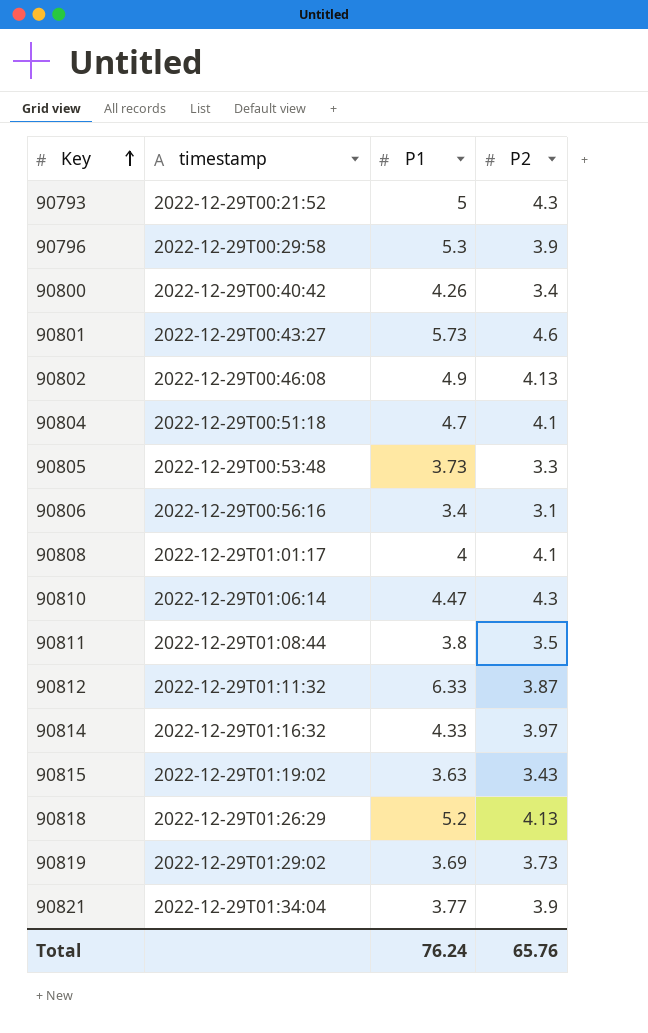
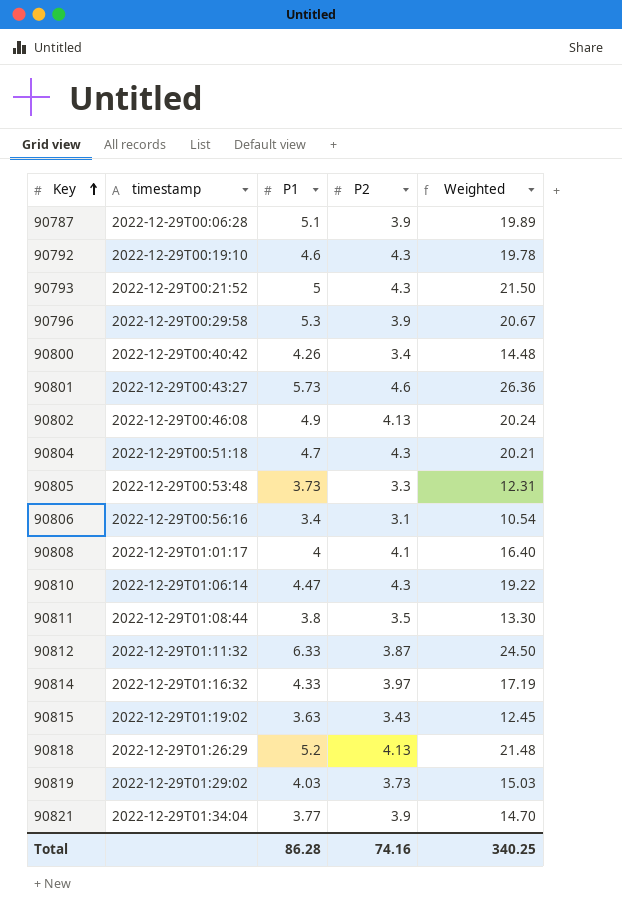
column Weighted | formula: none -> [P1] * [P2]
row 90787: none -> 2022-12-29T00:06:28 | 5.1 | 3.9 | 19.89
row 90792: none -> 2022-12-29T00:19:10 | 4.6 | 4.3 | 19.78
90804 | P2: 4.1 -> 4.3
90819 | P1: 3.69 -> 4.03
Total | P1: 76.24 -> 86.28
Total | P2: 65.76 -> 74.16

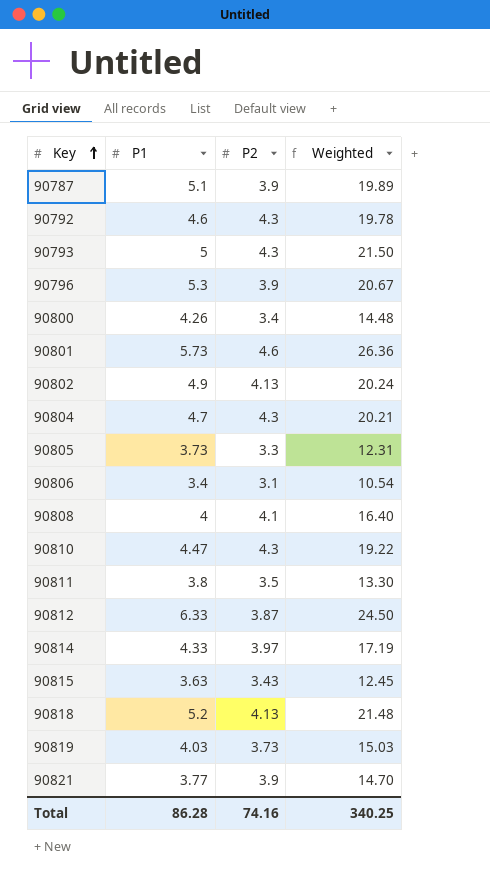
column timestamp | position: 2 -> none

